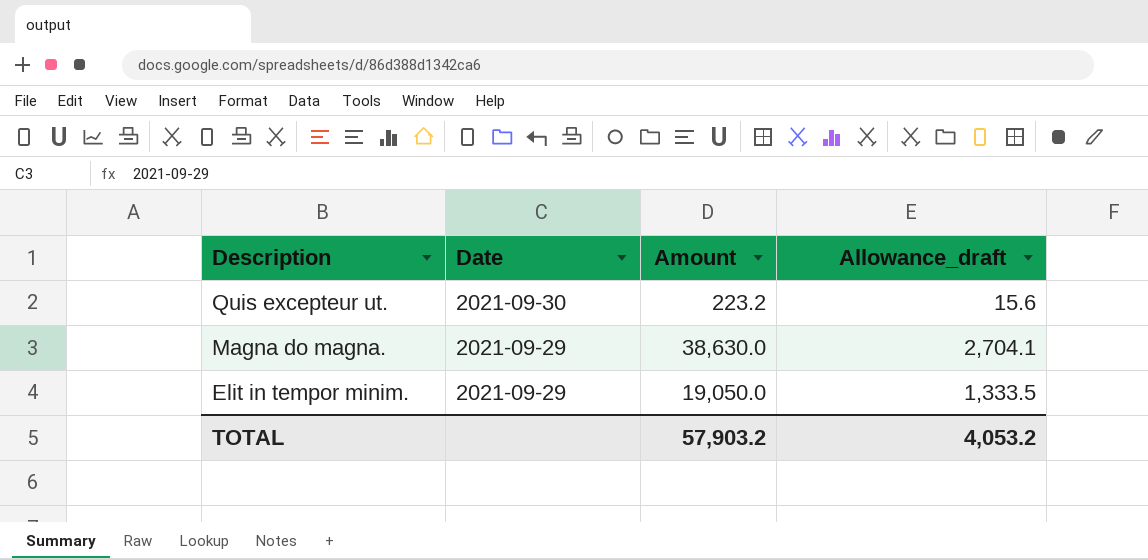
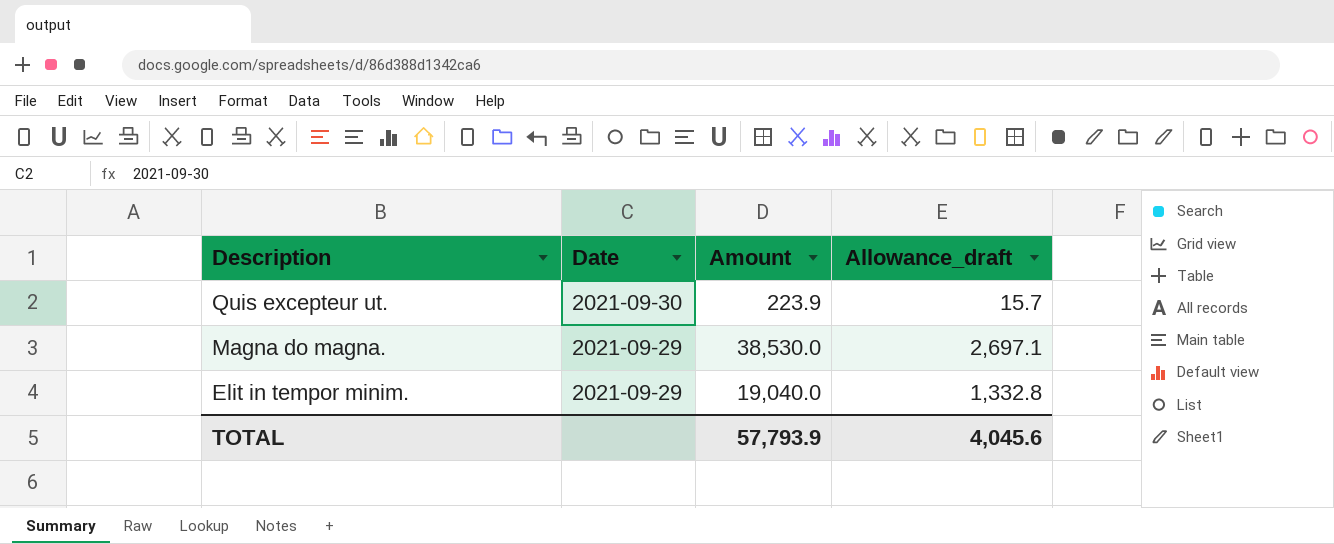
Quis excepteur ut. | Amount: 223.2 -> 223.9
Quis excepteur ut. | Allowance_draft: 15.6 -> 15.7
Magna do magna. | Amount: 38,630.0 -> 38,530.0
Magna do magna. | Allowance_draft: 2,704.1 -> 2,697.1
Elit in tempor minim. | Amount: 19,050.0 -> 19,040.0
Elit in tempor minim. | Allowance_draft: 1,333.5 -> 1,332.8
TOTAL | Amount: 57,903.2 -> 57,793.9
TOTAL | Allowance_draft: 4,053.2 -> 4,045.6

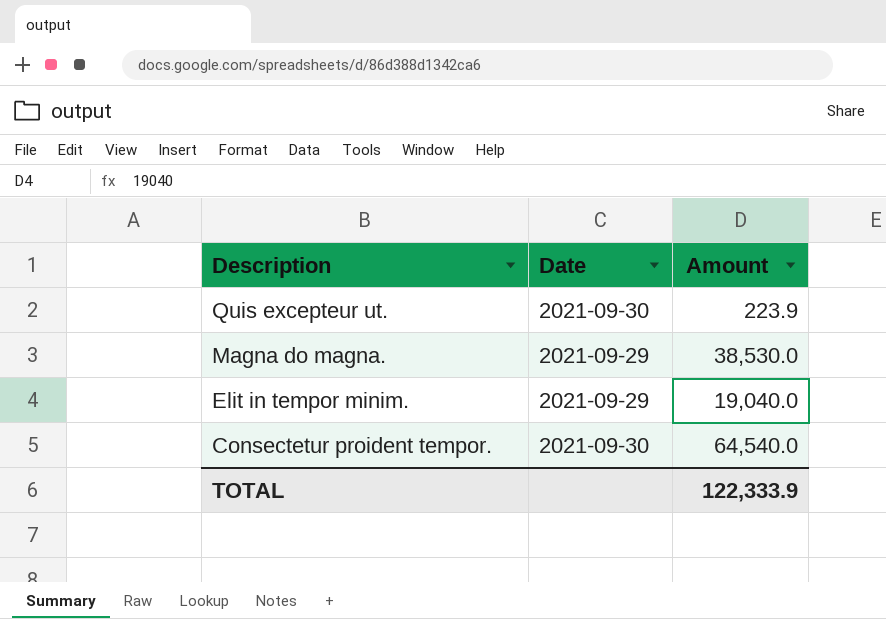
column Allowance_draft | formula: [Amount] * 0.07 -> none
row Consectetur proident tempor.: none -> 2021-09-30 | 64,540.0
TOTAL | Amount: 57,793.9 -> 122,333.9

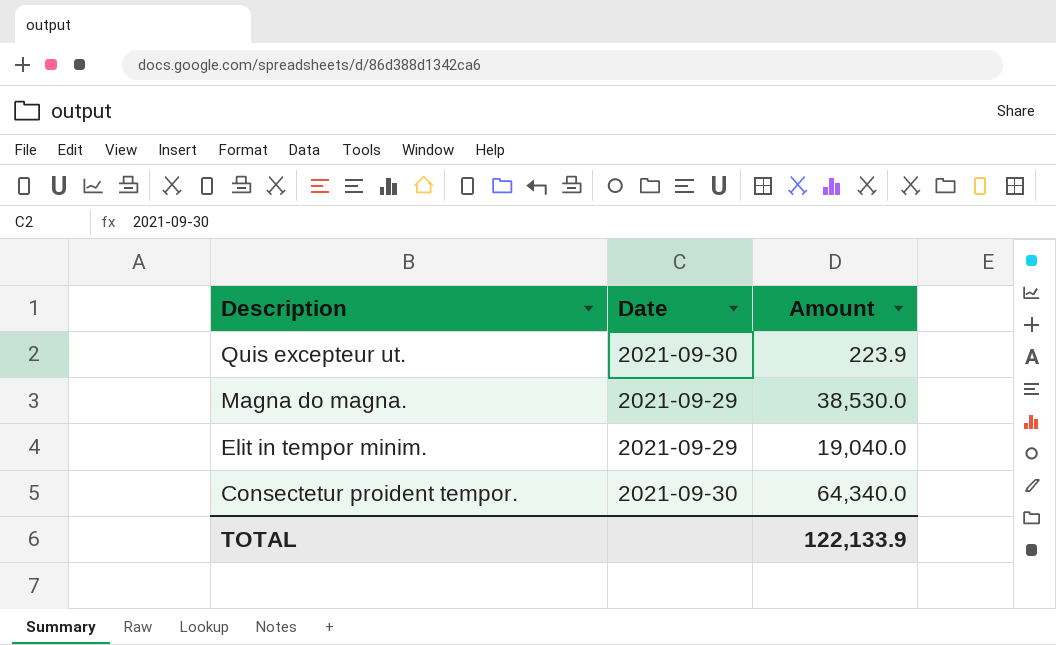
Consectetur proident tempor. | Amount: 64,540.0 -> 64,340.0
TOTAL | Amount: 122,333.9 -> 122,133.9

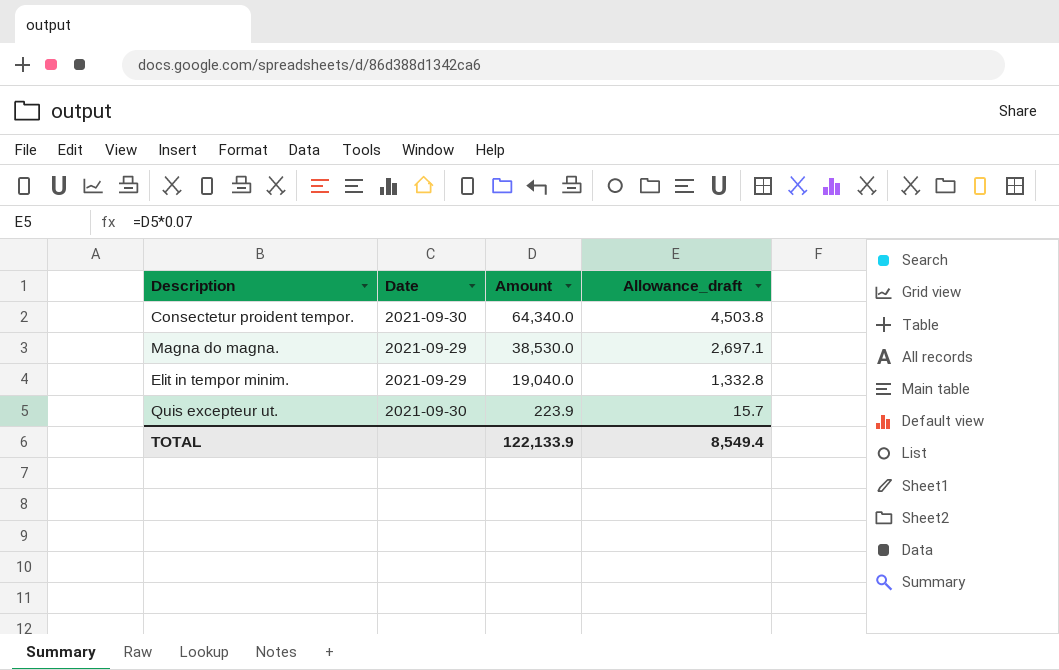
row order: Description descending -> Amount descending
column Allowance_draft | formula: none -> [Amount] * 0.07

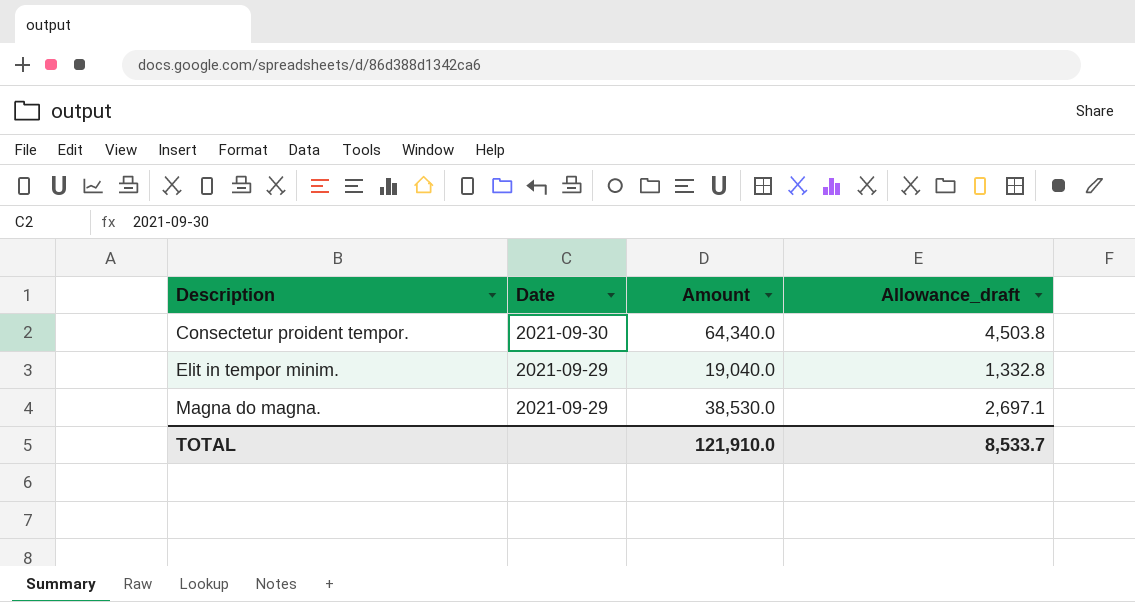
row order: Amount descending -> Description ascending
row Quis excepteur ut.: 2021-09-30 | 223.9 | 15.7 -> none
TOTAL | Amount: 122,133.9 -> 121,910.0
TOTAL | Allowance_draft: 8,549.4 -> 8,533.7

